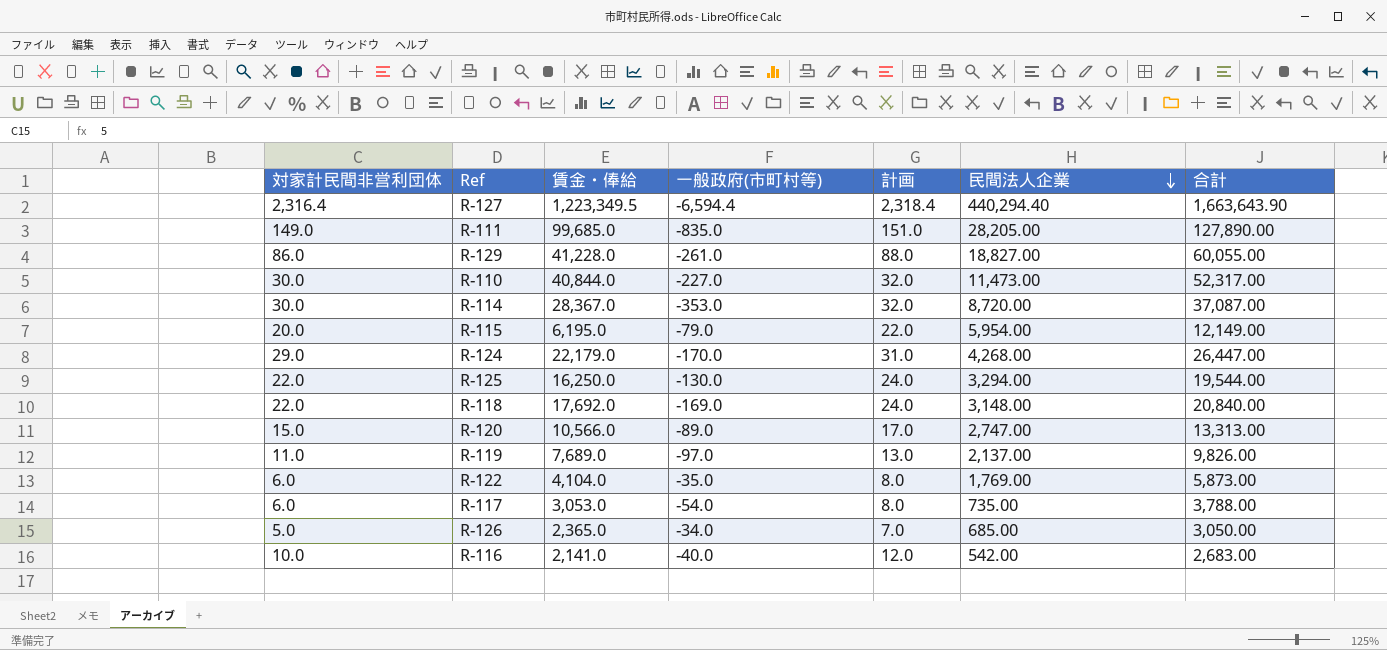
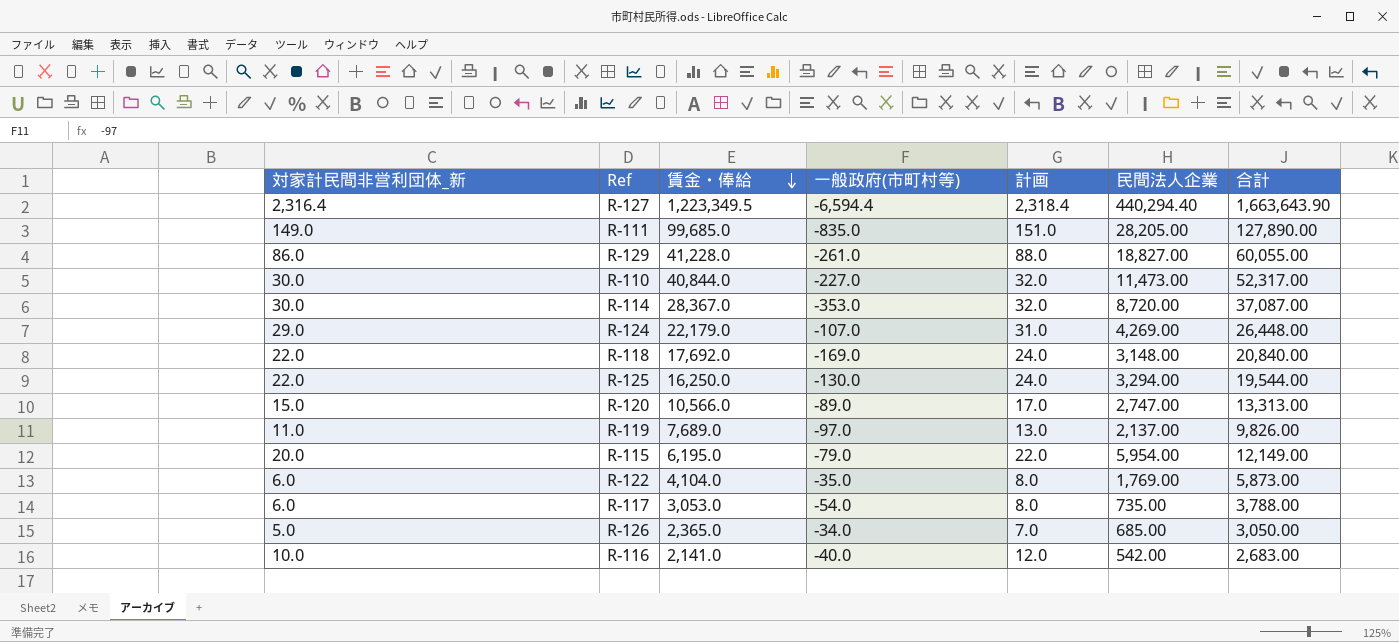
row order: 民間法人企業 descending -> 賃金・俸給 descending
column name: 対家計民間非営利団体 -> 対家計民間非営利団体_新
R-124 | 一般政府(市町村等): -170.0 -> -107.0
R-124 | 民間法人企業: 4,268.00 -> 4,269.00
R-124 | 合計: 26,447.00 -> 26,448.00

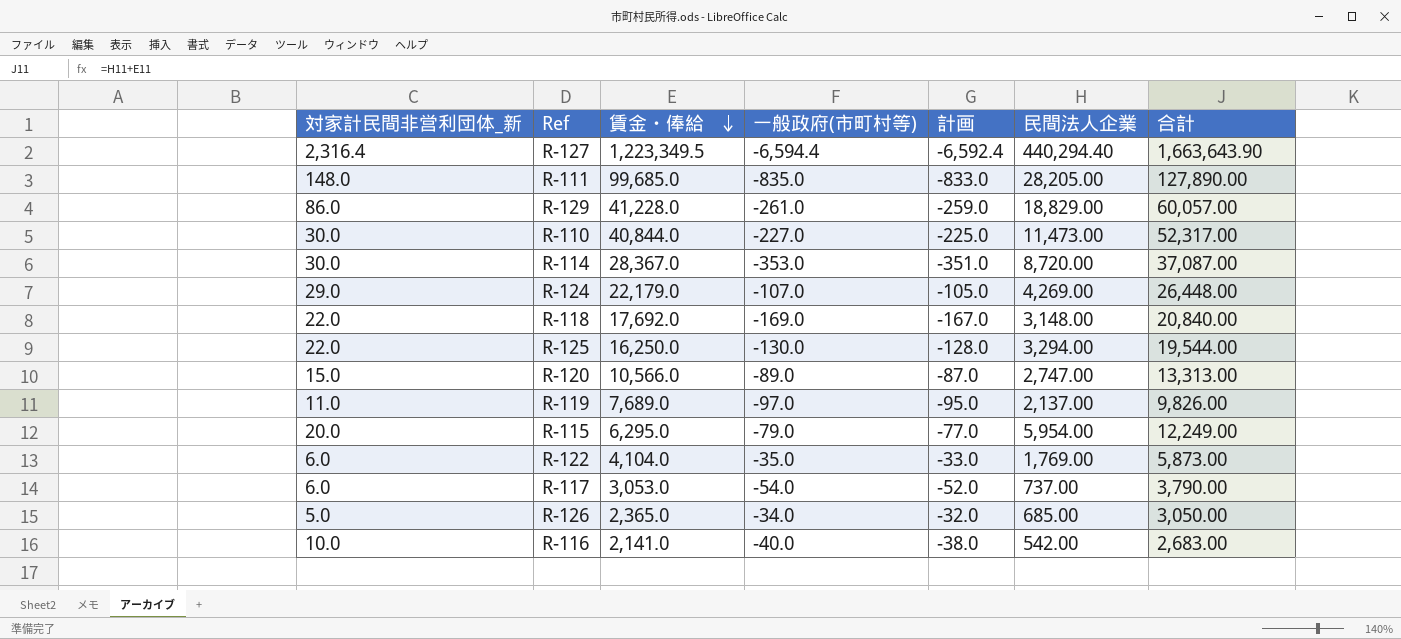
column 計画 | formula: [対家計民間非営利団体_新] + 2 -> [一般政府(市町村等)] + 2
R-111 | 対家計民間非営利団体_新: 149.0 -> 148.0
R-129 | 民間法人企業: 18,827.00 -> 18,829.00
R-129 | 合計: 60,055.00 -> 60,057.00
R-115 | 賃金・俸給: 6,195.0 -> 6,295.0
R-115 | 合計: 12,149.00 -> 12,249.00
R-117 | 民間法人企業: 735.00 -> 737.00
R-117 | 合計: 3,788.00 -> 3,790.00

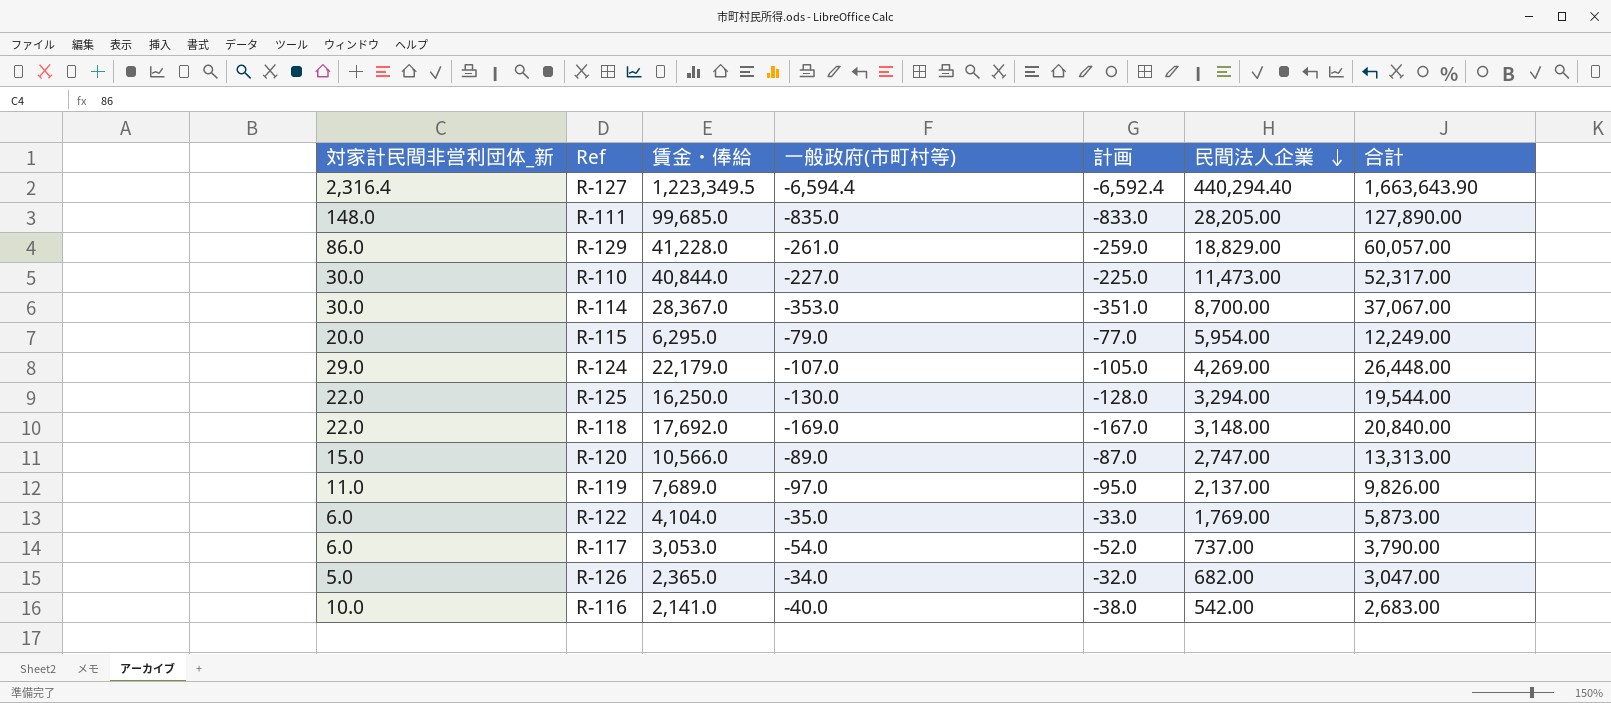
row order: 賃金・俸給 descending -> 民間法人企業 descending
R-114 | 民間法人企業: 8,720.00 -> 8,700.00
R-114 | 合計: 37,087.00 -> 37,067.00
R-126 | 民間法人企業: 685.00 -> 682.00
R-126 | 合計: 3,050.00 -> 3,047.00

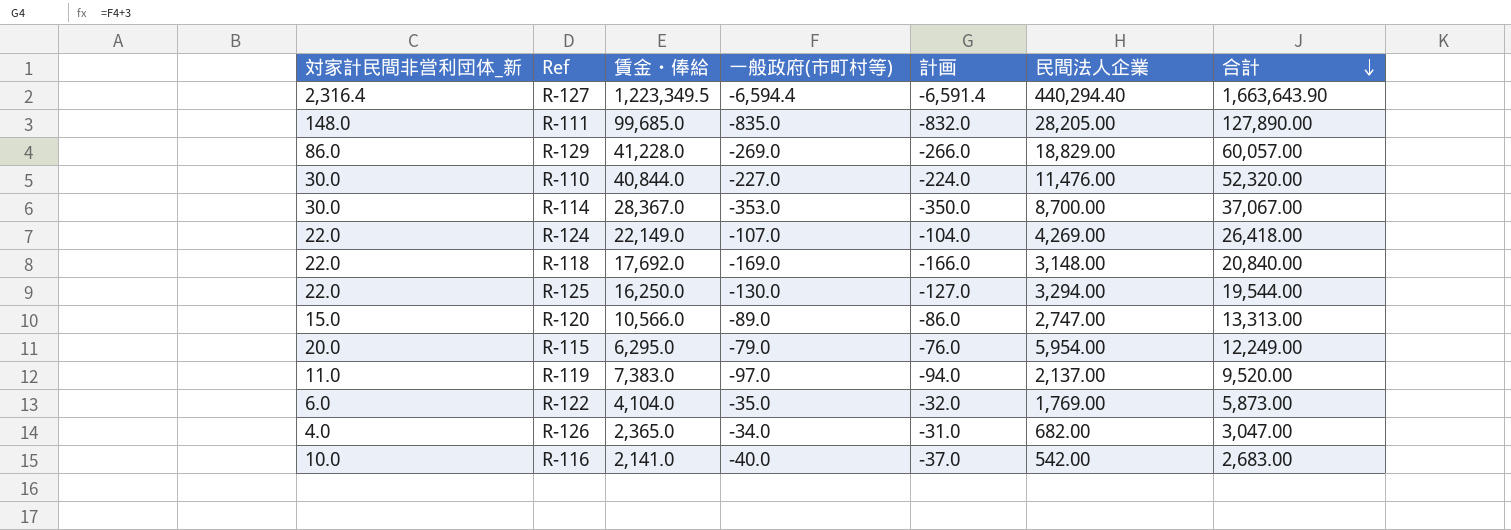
row order: 民間法人企業 descending -> 合計 descending
column 計画 | formula: [一般政府(市町村等)] + 2 -> [一般政府(市町村等)] + 3
row R-117: 6.0 | 3,053.0 | -54.0 | -52.0 | 737.00 | 3,790.00 -> none
R-129 | 一般政府(市町村等): -261.0 -> -269.0
R-110 | 民間法人企業: 11,473.00 -> 11,476.00
R-110 | 合計: 52,317.00 -> 52,320.00
R-124 | 対家計民間非営利団体_新: 29.0 -> 22.0
R-124 | 賃金・俸給: 22,179.0 -> 22,149.0
R-124 | 合計: 26,448.00 -> 26,418.00
R-119 | 賃金・俸給: 7,689.0 -> 7,383.0
R-119 | 合計: 9,826.00 -> 9,520.00
R-126 | 対家計民間非営利団体_新: 5.0 -> 4.0

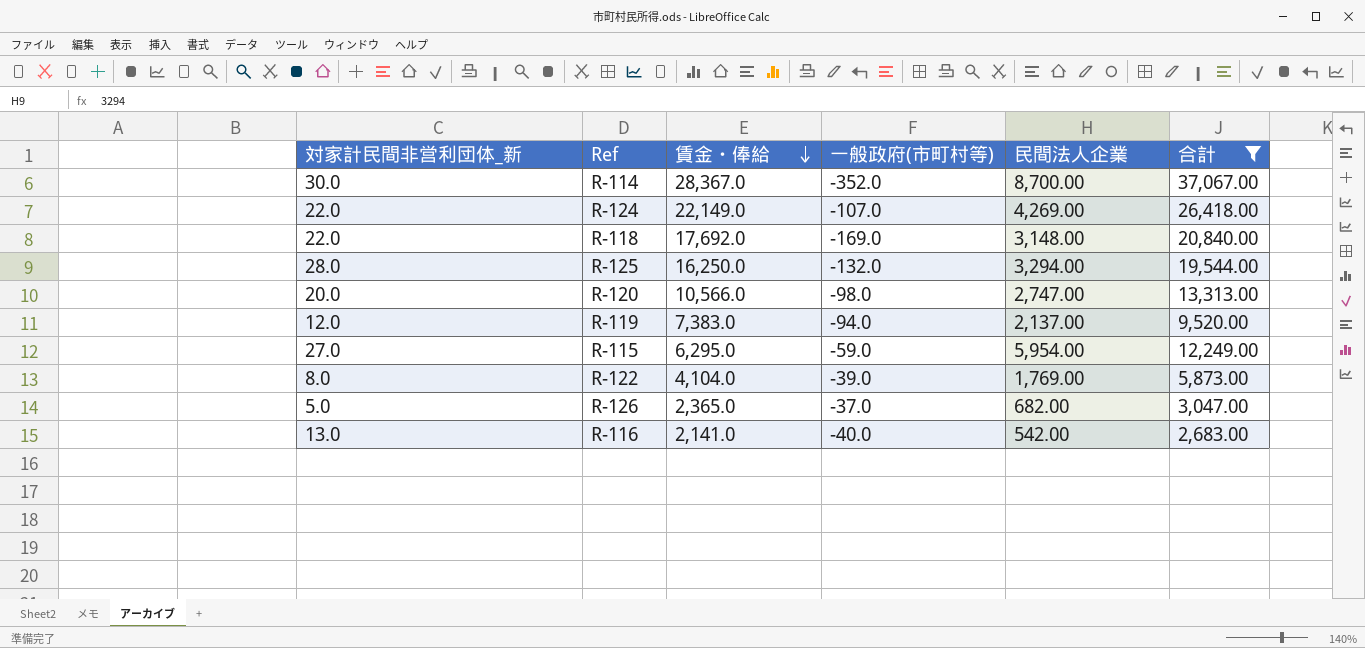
filter: none -> 合計 <= 37,067.00
row order: 合計 descending -> 賃金・俸給 descending
column 計画 | formula: [一般政府(市町村等)] + 3 -> none
R-114 | 一般政府(市町村等): -353.0 -> -352.0
R-125 | 対家計民間非営利団体_新: 22.0 -> 28.0
R-125 | 一般政府(市町村等): -130.0 -> -132.0
R-120 | 対家計民間非営利団体_新: 15.0 -> 20.0
R-120 | 一般政府(市町村等): -89.0 -> -98.0
R-119 | 対家計民間非営利団体_新: 11.0 -> 12.0
R-119 | 一般政府(市町村等): -97.0 -> -94.0
R-115 | 対家計民間非営利団体_新: 20.0 -> 27.0
R-115 | 一般政府(市町村等): -79.0 -> -59.0
R-122 | 対家計民間非営利団体_新: 6.0 -> 8.0
R-122 | 一般政府(市町村等): -35.0 -> -39.0
R-126 | 対家計民間非営利団体_新: 4.0 -> 5.0
R-126 | 一般政府(市町村等): -34.0 -> -37.0
R-116 | 対家計民間非営利団体_新: 10.0 -> 13.0

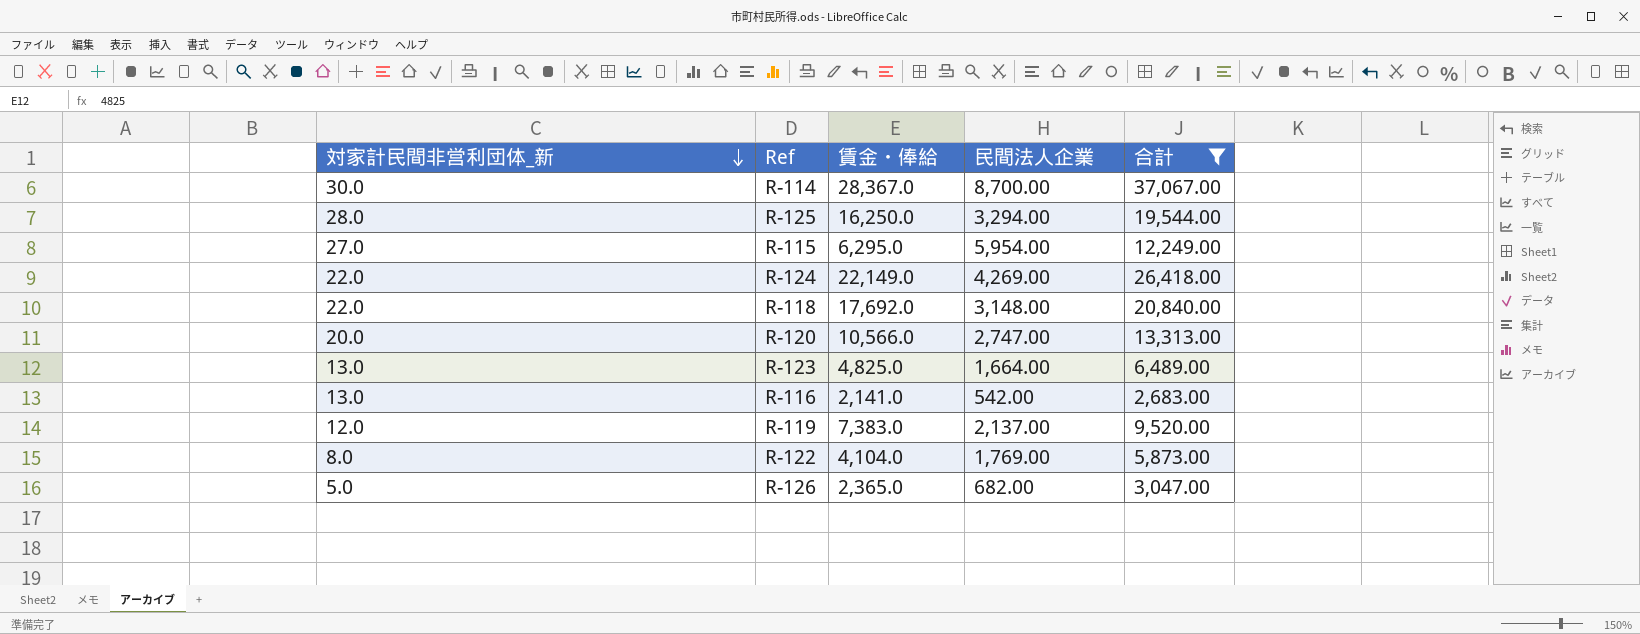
row order: 賃金・俸給 descending -> 対家計民間非営利団体_新 descending
column 一般政府(市町村等) | position: 4 -> none
row R-123: none -> 13.0 | 4,825.0 | 1,664.00 | 6,489.00

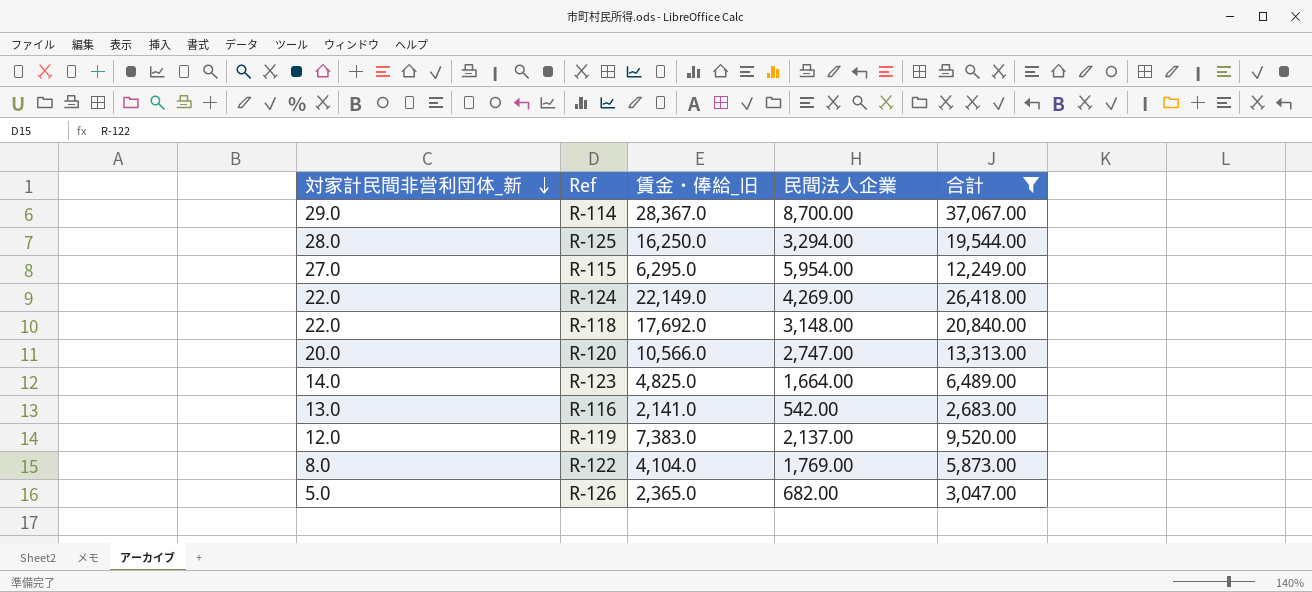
column name: 賃金・俸給 -> 賃金・俸給_旧
R-114 | 対家計民間非営利団体_新: 30.0 -> 29.0
R-123 | 対家計民間非営利団体_新: 13.0 -> 14.0

